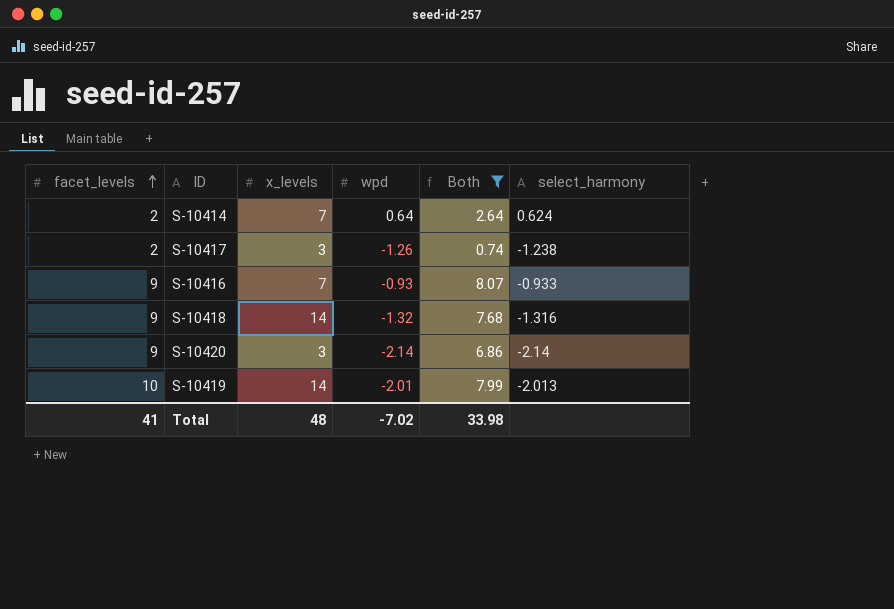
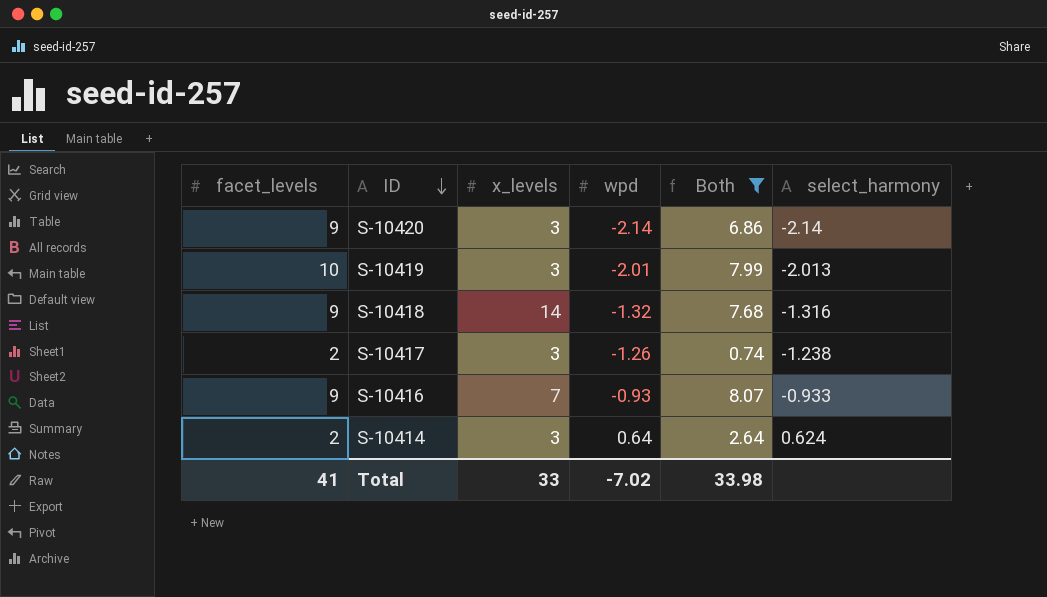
row order: facet_levels ascending -> ID descending
S-10419 | x_levels: 14 -> 3
S-10414 | x_levels: 7 -> 3
Total | x_levels: 48 -> 33

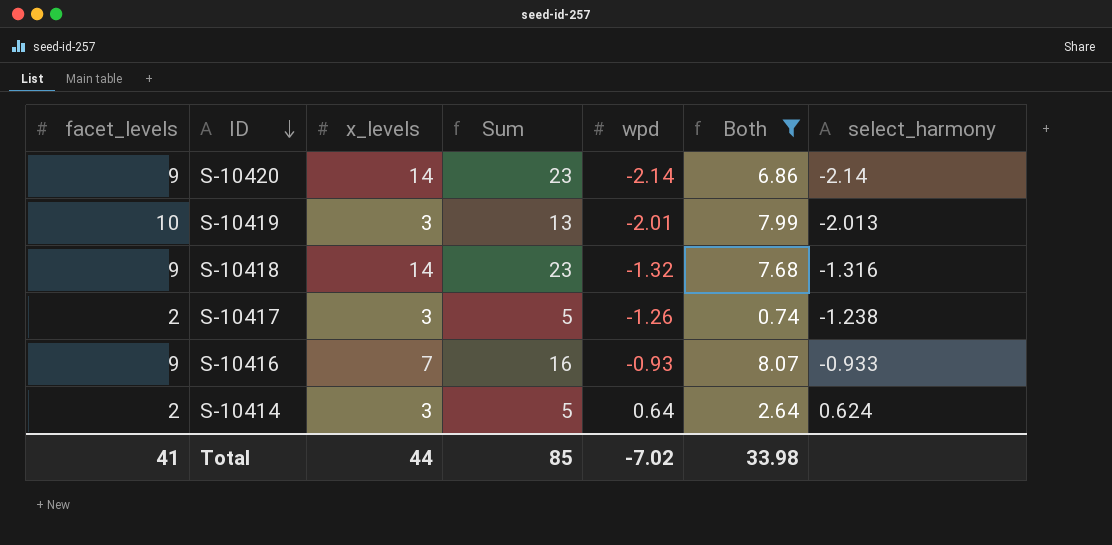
column Sum | formula: none -> [facet_levels] + [x_levels]
S-10420 | x_levels: 3 -> 14
Total | x_levels: 33 -> 44

